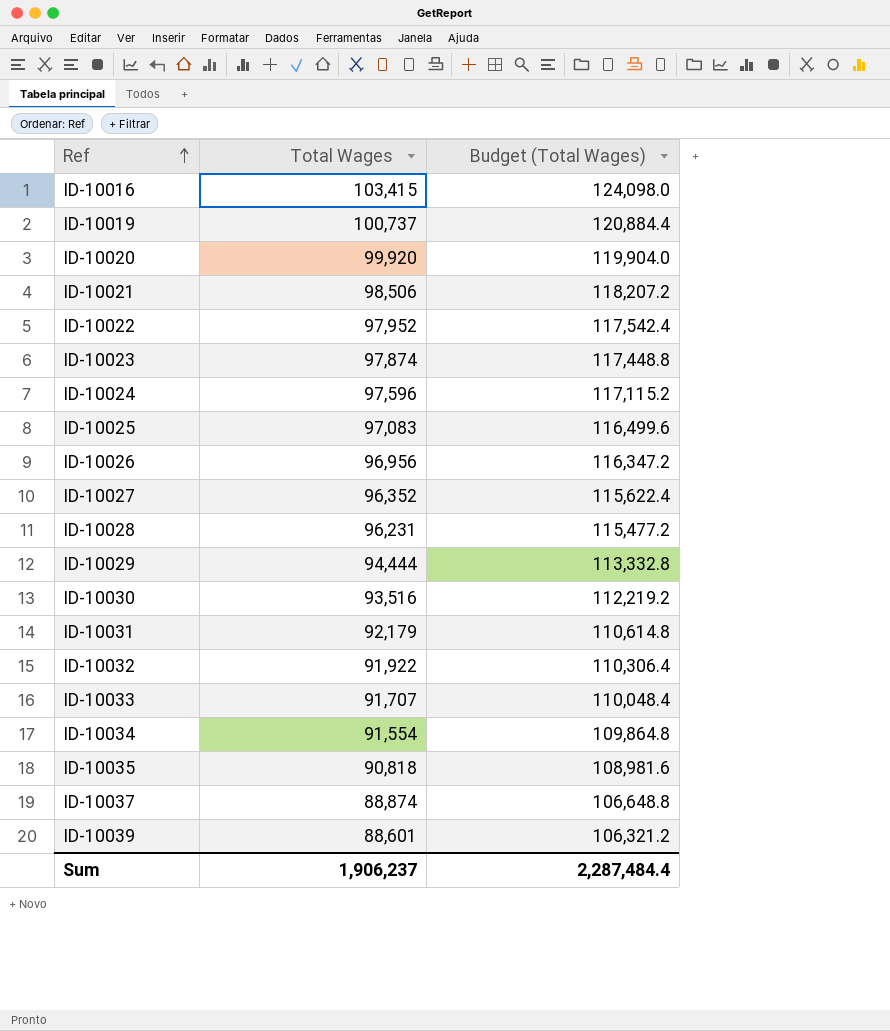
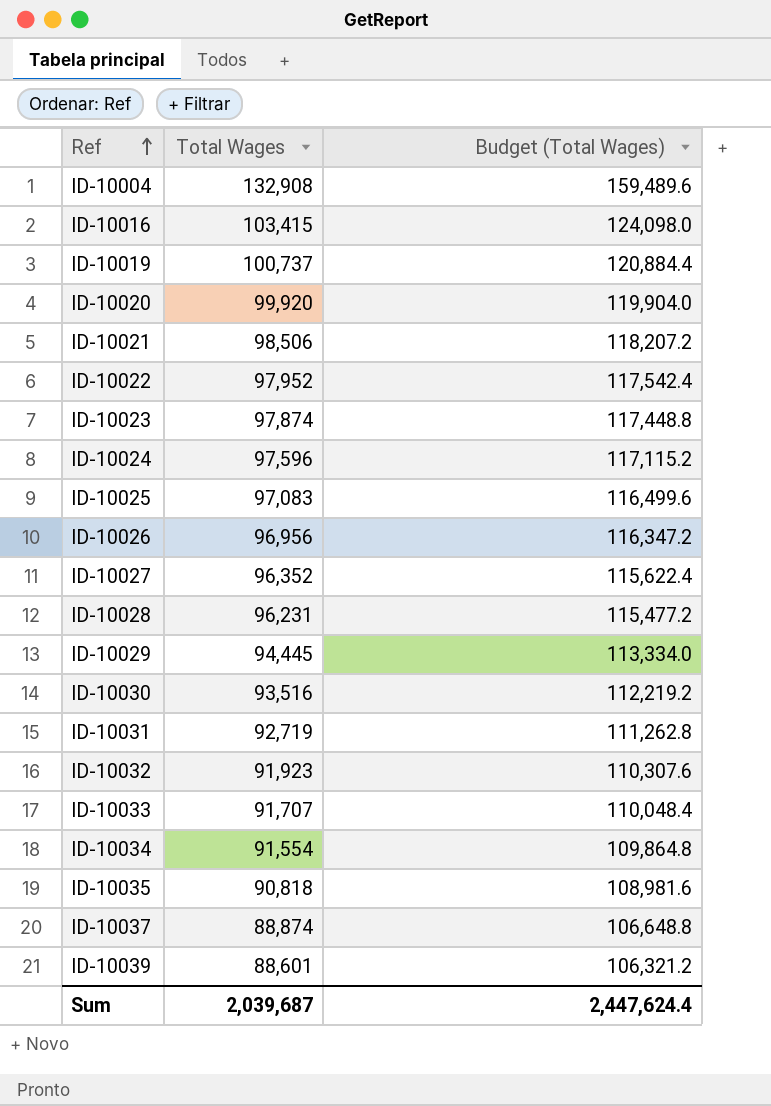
row ID-10004: none -> 132,908 | 159,489.6
ID-10029 | Total Wages: 94,444 -> 94,445
ID-10029 | Budget (Total Wages): 113,332.8 -> 113,334.0
ID-10031 | Total Wages: 92,179 -> 92,719
ID-10031 | Budget (Total Wages): 110,614.8 -> 111,262.8
ID-10032 | Total Wages: 91,922 -> 91,923
ID-10032 | Budget (Total Wages): 110,306.4 -> 110,307.6
Sum | Total Wages: 1,906,237 -> 2,039,687
Sum | Budget (Total Wages): 2,287,484.4 -> 2,447,624.4

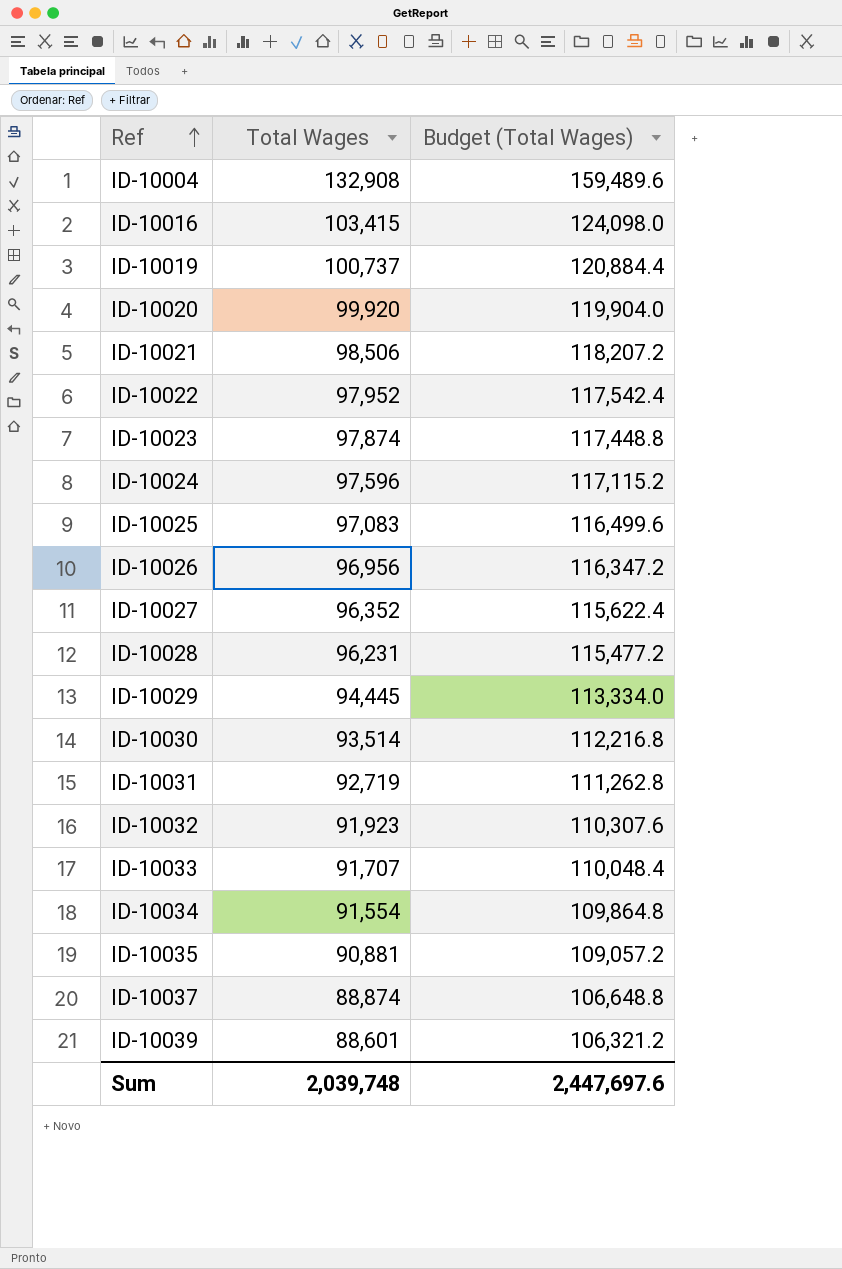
ID-10030 | Total Wages: 93,516 -> 93,514
ID-10030 | Budget (Total Wages): 112,219.2 -> 112,216.8
ID-10035 | Total Wages: 90,818 -> 90,881
ID-10035 | Budget (Total Wages): 108,981.6 -> 109,057.2
Sum | Total Wages: 2,039,687 -> 2,039,748
Sum | Budget (Total Wages): 2,447,624.4 -> 2,447,697.6

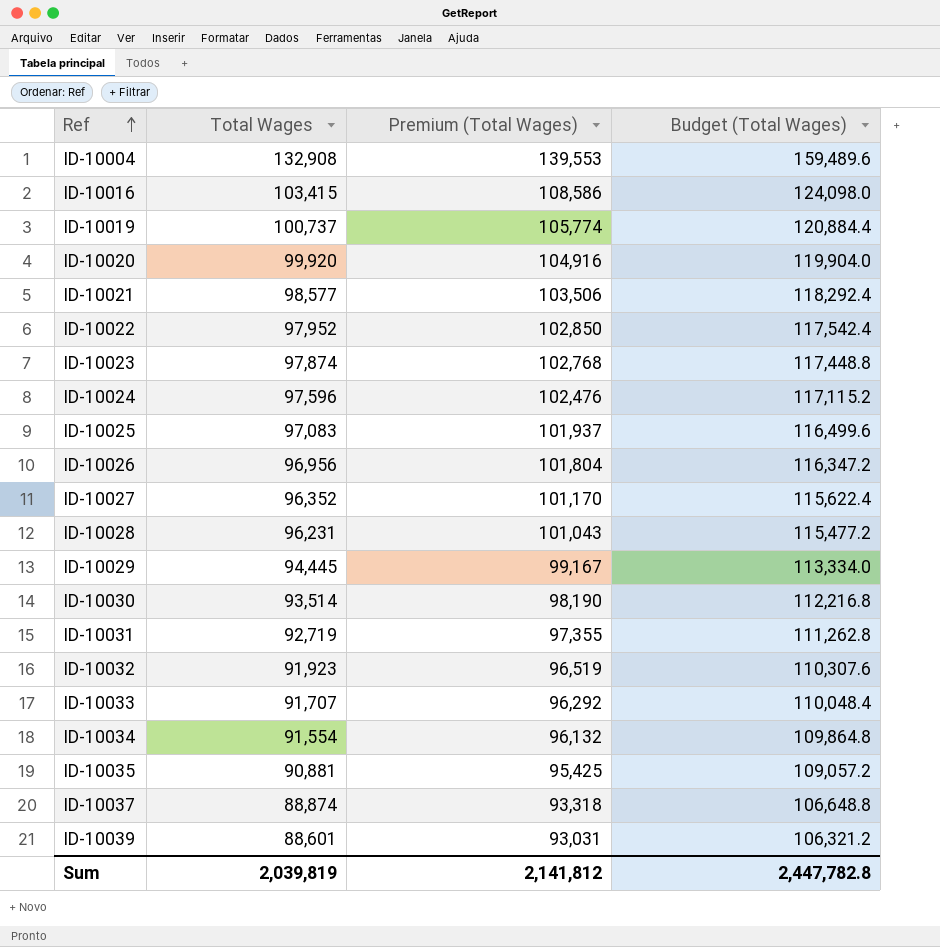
column Premium (Total Wages) | formula: none -> [Total Wages] * 1.05
ID-10021 | Total Wages: 98,506 -> 98,577
ID-10021 | Budget (Total Wages): 118,207.2 -> 118,292.4
Sum | Total Wages: 2,039,748 -> 2,039,819
Sum | Budget (Total Wages): 2,447,697.6 -> 2,447,782.8

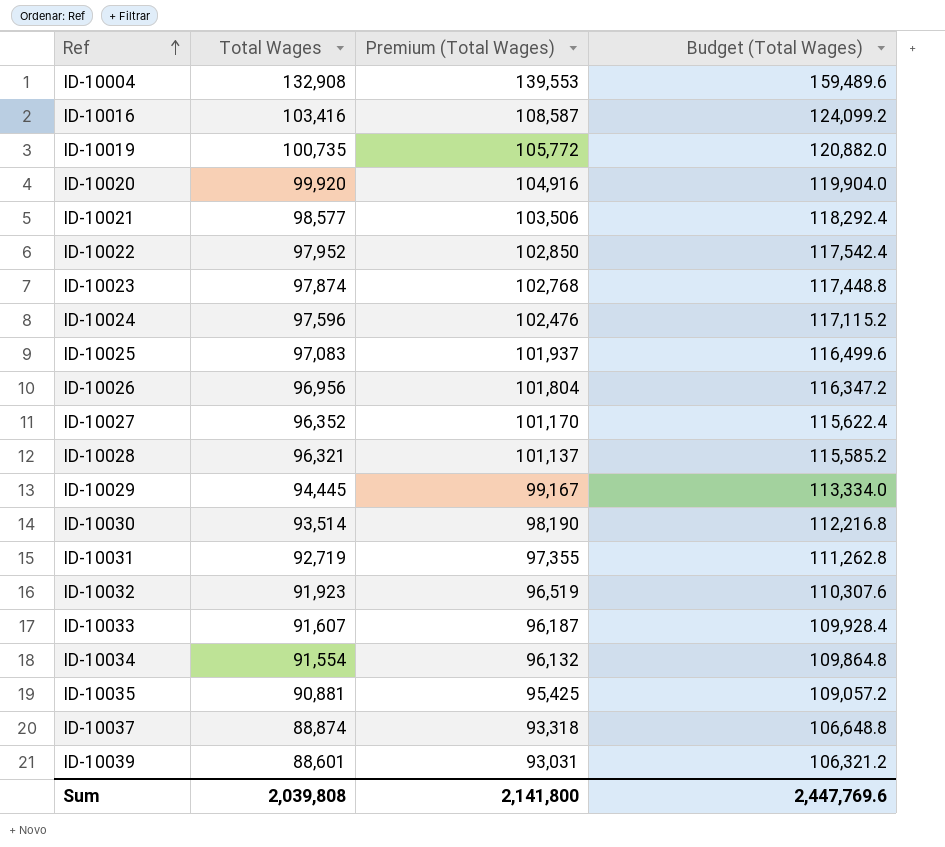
ID-10016 | Total Wages: 103,415 -> 103,416
ID-10016 | Premium (Total Wages): 108,586 -> 108,587
ID-10016 | Budget (Total Wages): 124,098.0 -> 124,099.2
ID-10019 | Total Wages: 100,737 -> 100,735
ID-10019 | Premium (Total Wages): 105,774 -> 105,772
ID-10019 | Budget (Total Wages): 120,884.4 -> 120,882.0
ID-10028 | Total Wages: 96,231 -> 96,321
ID-10028 | Premium (Total Wages): 101,043 -> 101,137
ID-10028 | Budget (Total Wages): 115,477.2 -> 115,585.2
ID-10033 | Total Wages: 91,707 -> 91,607
ID-10033 | Premium (Total Wages): 96,292 -> 96,187
ID-10033 | Budget (Total Wages): 110,048.4 -> 109,928.4
Sum | Total Wages: 2,039,819 -> 2,039,808
Sum | Premium (Total Wages): 2,141,812 -> 2,141,800
Sum | Budget (Total Wages): 2,447,782.8 -> 2,447,769.6

